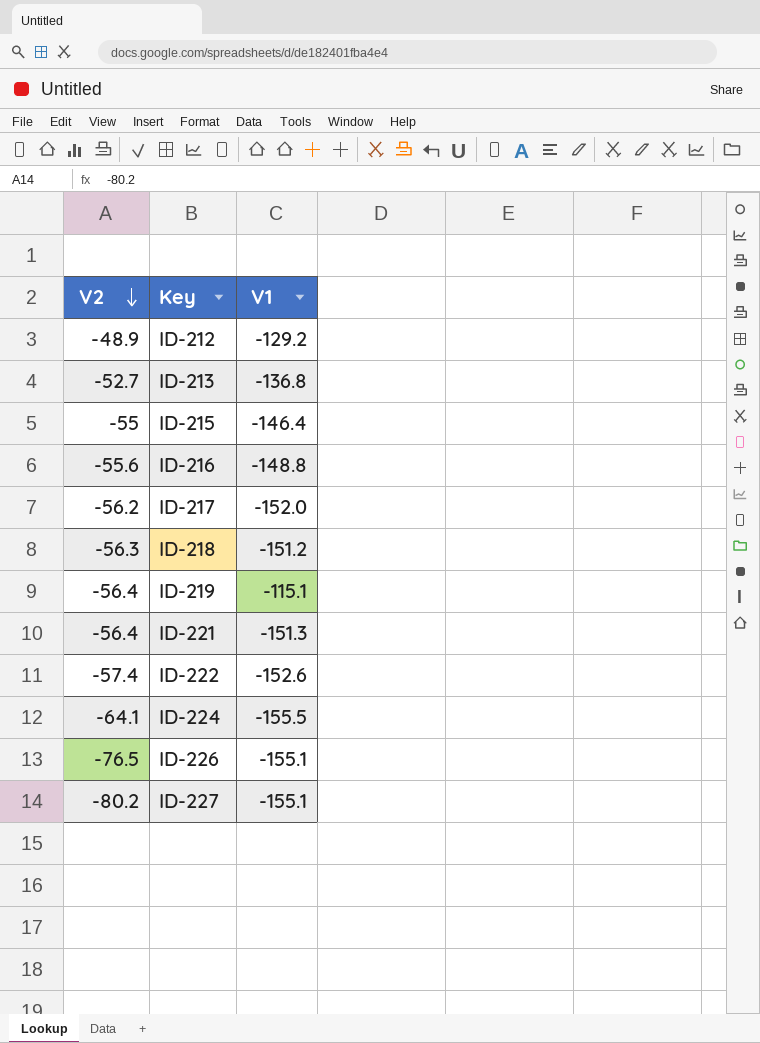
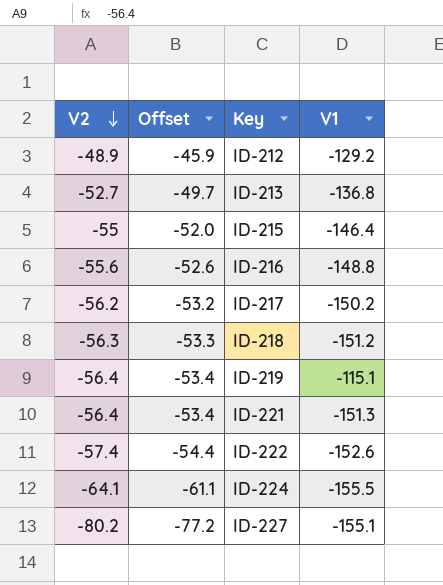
column Offset | formula: none -> [V2] + 3
row ID-226: -76.5 | -155.1 -> none
ID-217 | V1: -152.0 -> -150.2

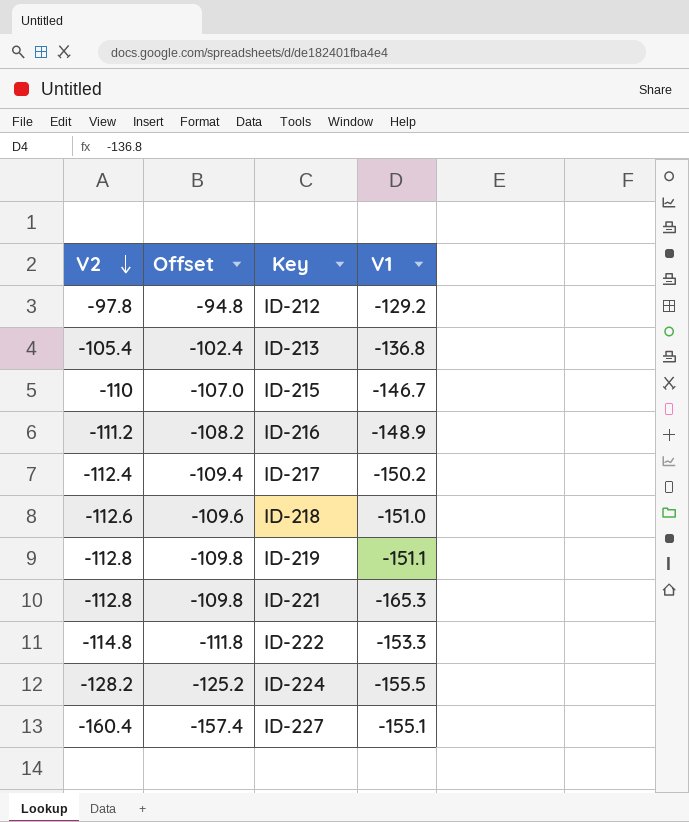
ID-212 | V2: -48.9 -> -97.8
ID-212 | Offset: -45.9 -> -94.8
ID-213 | V2: -52.7 -> -105.4
ID-213 | Offset: -49.7 -> -102.4
ID-215 | V2: -55 -> -110
ID-215 | Offset: -52.0 -> -107.0
ID-215 | V1: -146.4 -> -146.7
ID-216 | V2: -55.6 -> -111.2
ID-216 | Offset: -52.6 -> -108.2
ID-216 | V1: -148.8 -> -148.9
ID-217 | V2: -56.2 -> -112.4
ID-217 | Offset: -53.2 -> -109.4
ID-218 | V2: -56.3 -> -112.6
ID-218 | Offset: -53.3 -> -109.6
ID-218 | V1: -151.2 -> -151.0
ID-219 | V2: -56.4 -> -112.8
ID-219 | Offset: -53.4 -> -109.8
ID-219 | V1: -115.1 -> -151.1
ID-221 | V2: -56.4 -> -112.8
ID-221 | Offset: -53.4 -> -109.8
ID-221 | V1: -151.3 -> -165.3
ID-222 | V2: -57.4 -> -114.8
ID-222 | Offset: -54.4 -> -111.8
ID-222 | V1: -152.6 -> -153.3
ID-224 | V2: -64.1 -> -128.2
ID-224 | Offset: -61.1 -> -125.2
ID-227 | V2: -80.2 -> -160.4
ID-227 | Offset: -77.2 -> -157.4

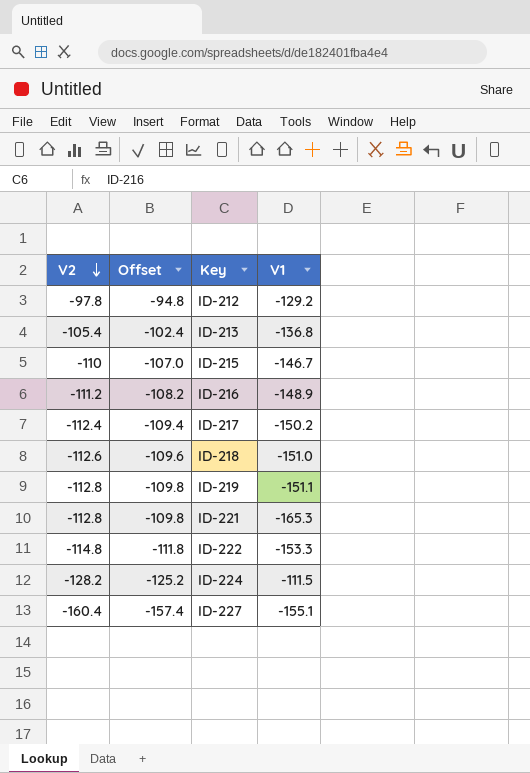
ID-224 | V1: -155.5 -> -111.5

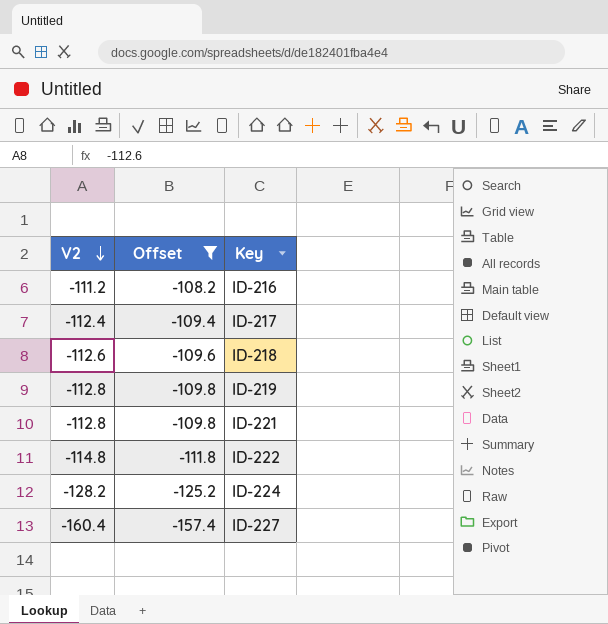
filter: none -> Offset <= -108.2
column V1 | position: 4 -> none

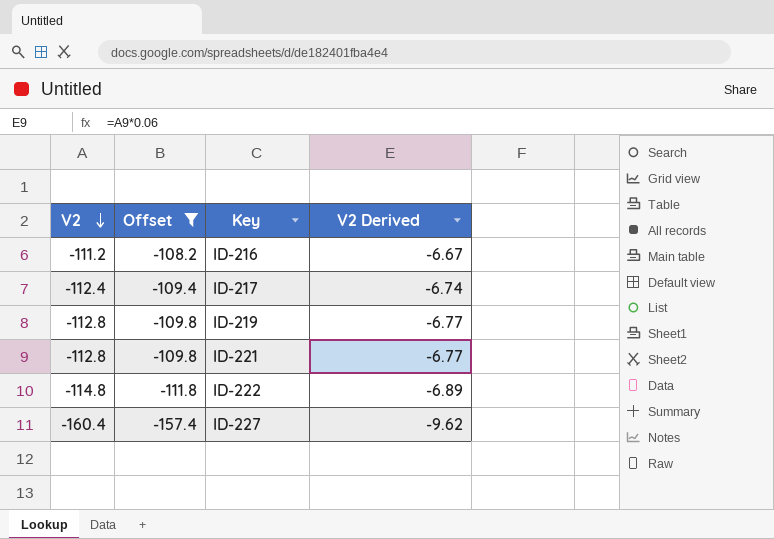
column V2 Derived | formula: none -> [V2] * 0.06
row ID-218: -112.6 | -109.6 -> none
row ID-224: -128.2 | -125.2 -> none

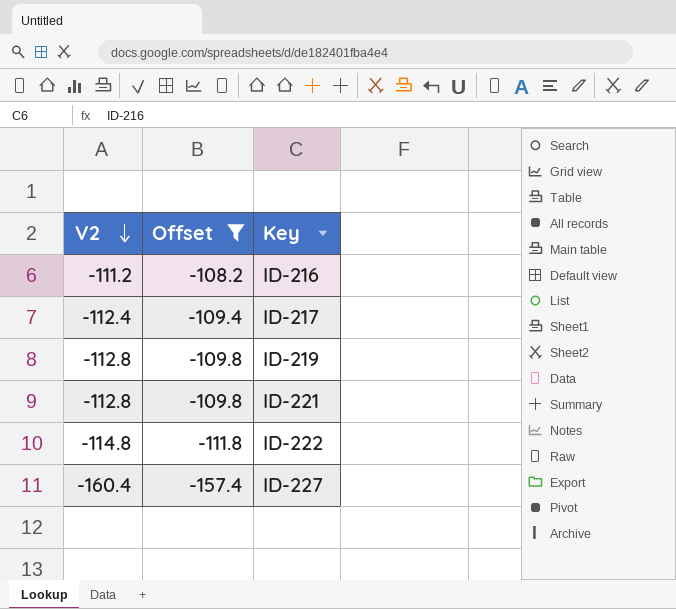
column V2 Derived | formula: [V2] * 0.06 -> none

